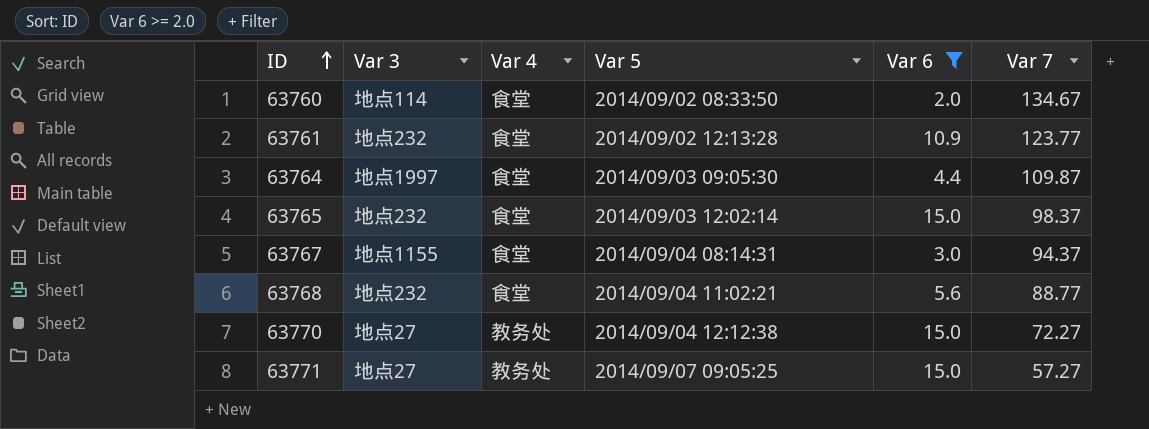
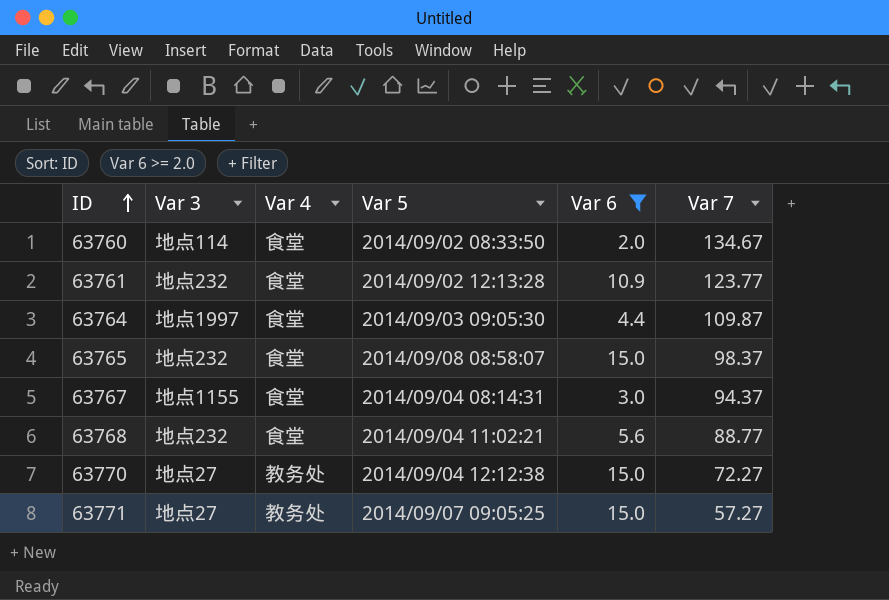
63765 | Var 5: 2014/09/03 12:02:14 -> 2014/09/08 08:58:07

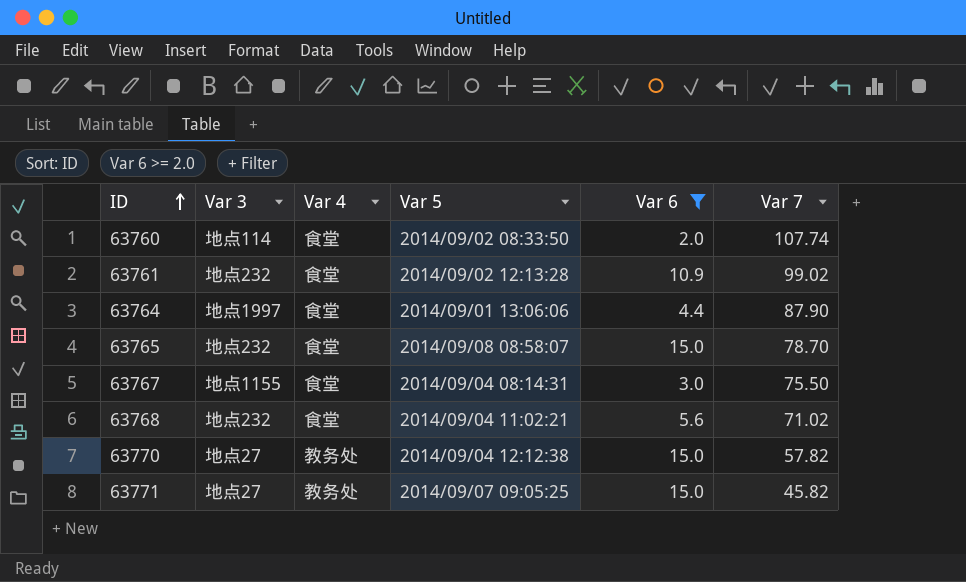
63760 | Var 7: 134.67 -> 107.74
63761 | Var 7: 123.77 -> 99.02
63764 | Var 5: 2014/09/03 09:05:30 -> 2014/09/01 13:06:06
63764 | Var 7: 109.87 -> 87.90
63765 | Var 7: 98.37 -> 78.70
63767 | Var 7: 94.37 -> 75.50
63768 | Var 7: 88.77 -> 71.02
63770 | Var 7: 72.27 -> 57.82
63771 | Var 7: 57.27 -> 45.82

